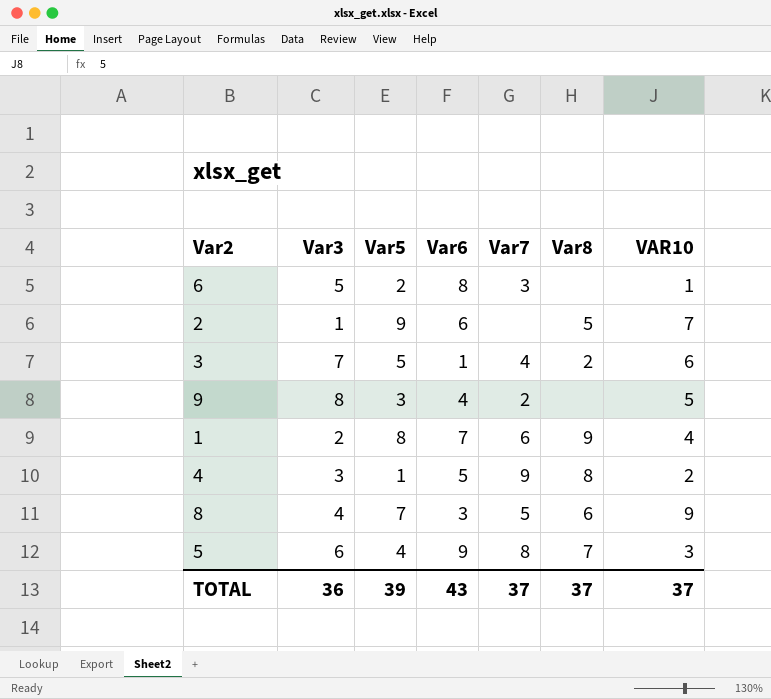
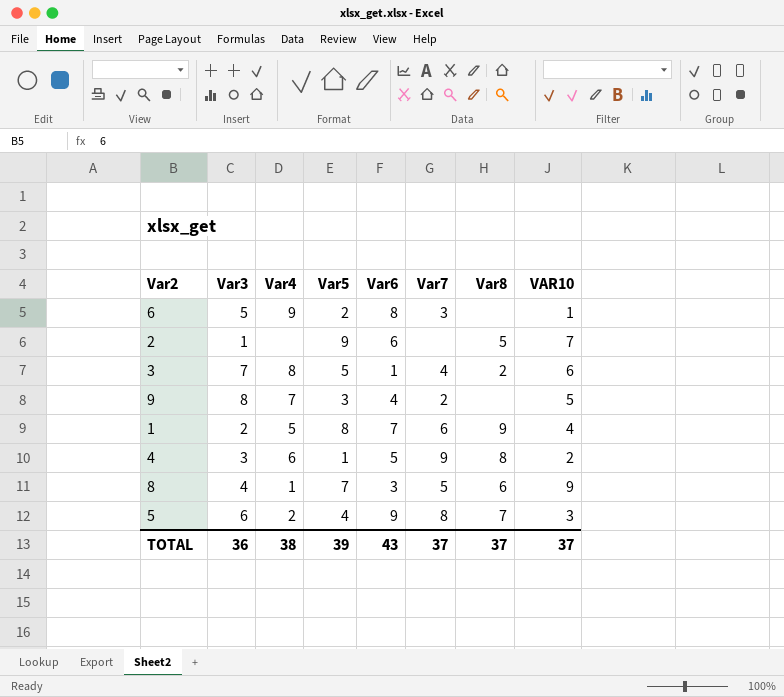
column Var4 | position: none -> 3

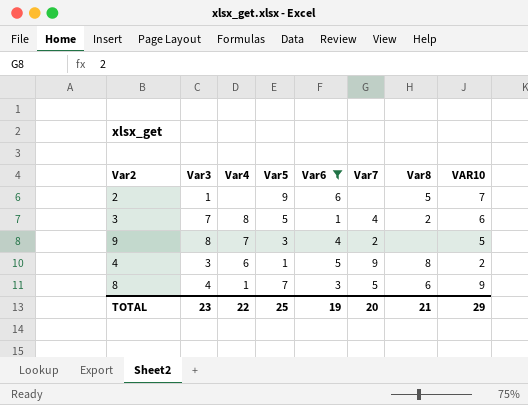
filter: none -> Var6 <= 6
TOTAL | Var3: 36 -> 23
TOTAL | Var4: 38 -> 22
TOTAL | Var5: 39 -> 25
TOTAL | Var6: 43 -> 19
TOTAL | Var7: 37 -> 20
TOTAL | Var8: 37 -> 21
TOTAL | VAR10: 37 -> 29

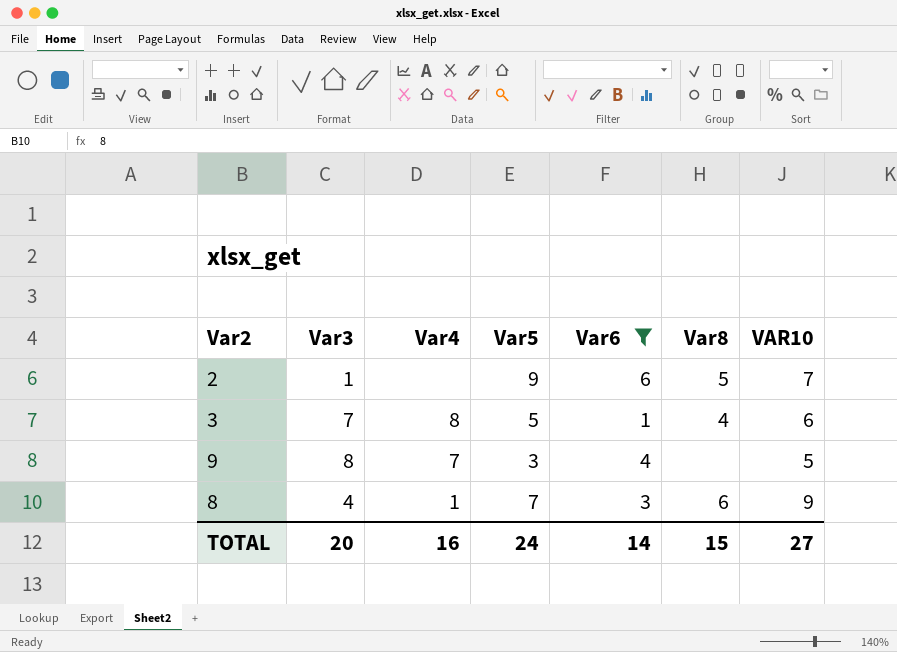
column Var7 | position: 6 -> none
row 4: 3 | 6 | 1 | 5 | 9 | 8 | 2 -> none
3 | Var8: 2 -> 4
TOTAL | Var3: 23 -> 20
TOTAL | Var4: 22 -> 16
TOTAL | Var5: 25 -> 24
TOTAL | Var6: 19 -> 14
TOTAL | Var8: 21 -> 15
TOTAL | VAR10: 29 -> 27

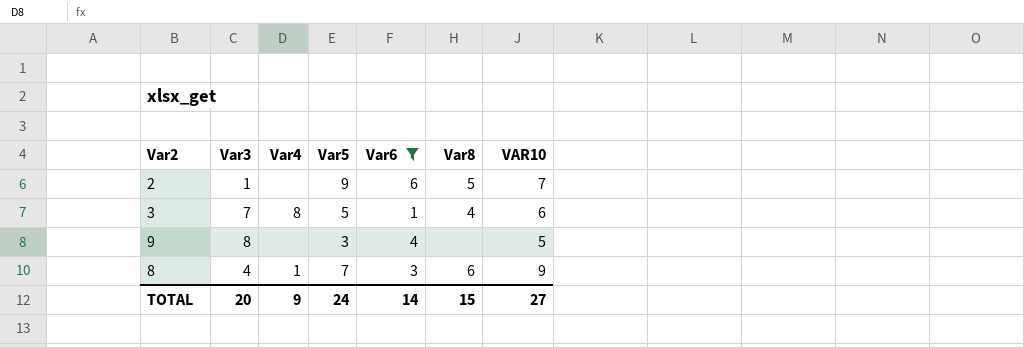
9 | Var4: 7 -> none
TOTAL | Var4: 16 -> 9

